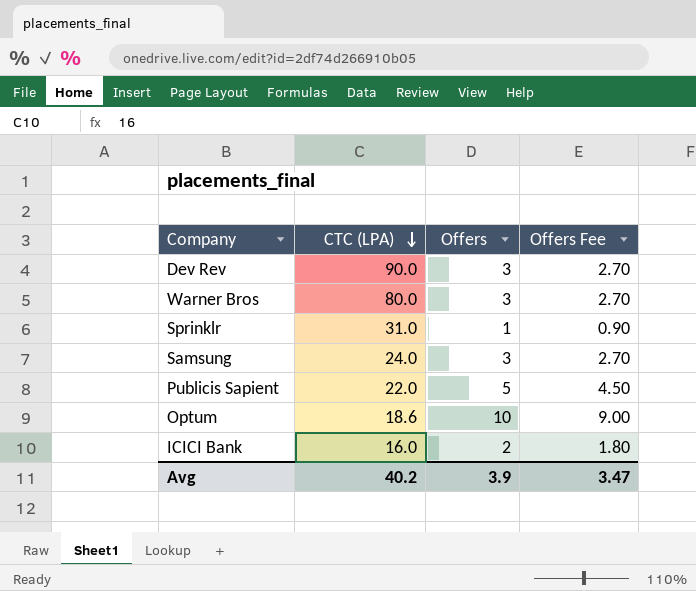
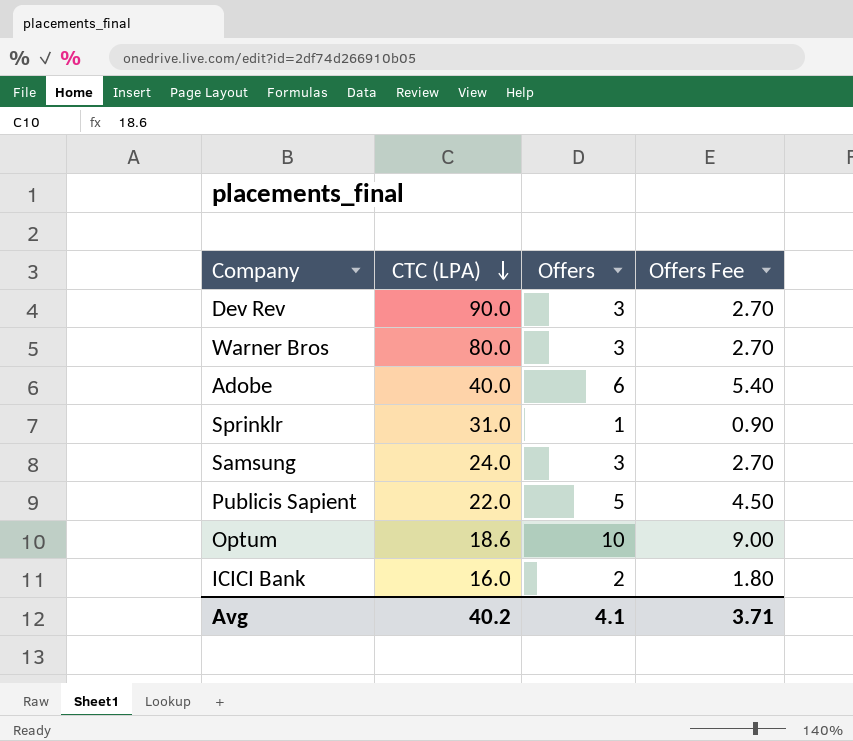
row Adobe: none -> 40.0 | 6 | 5.40
Avg | Offers: 3.9 -> 4.1
Avg | Offers Fee: 3.47 -> 3.71

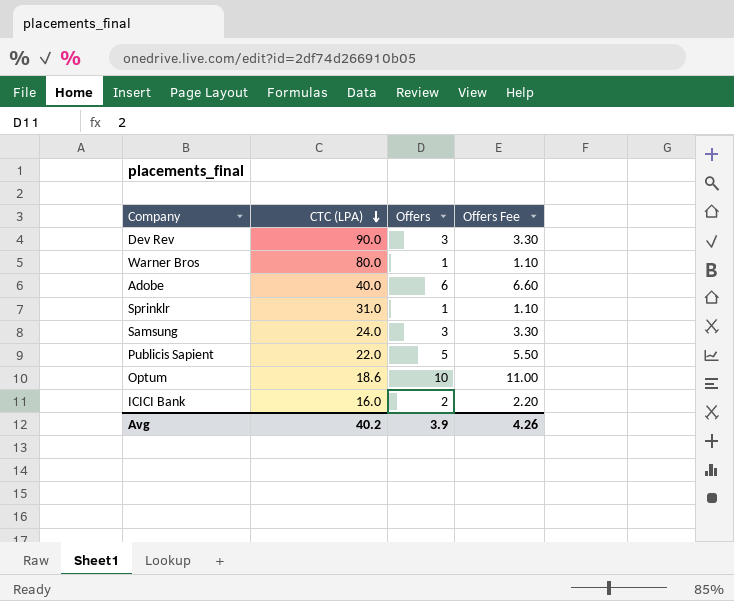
column Offers Fee | formula: [Offers] * 0.9 -> [Offers] * 1.1
Warner Bros | Offers: 3 -> 1
Avg | Offers: 4.1 -> 3.9
Avg | Offers Fee: 3.71 -> 4.26

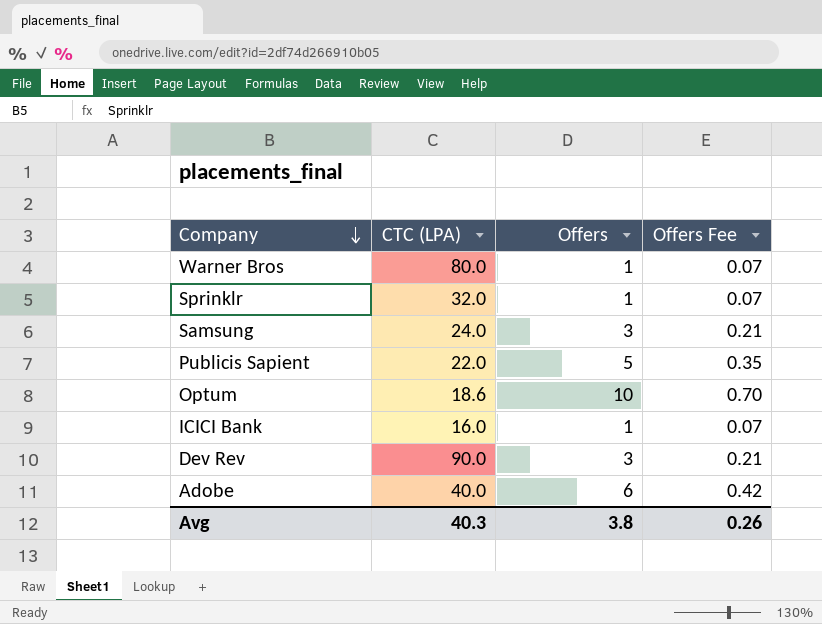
row order: CTC (LPA) descending -> Company descending
column Offers Fee | formula: [Offers] * 1.1 -> [Offers] * 0.07
Sprinklr | CTC (LPA): 31.0 -> 32.0
ICICI Bank | Offers: 2 -> 1
Avg | CTC (LPA): 40.2 -> 40.3
Avg | Offers: 3.9 -> 3.8
Avg | Offers Fee: 4.26 -> 0.26

